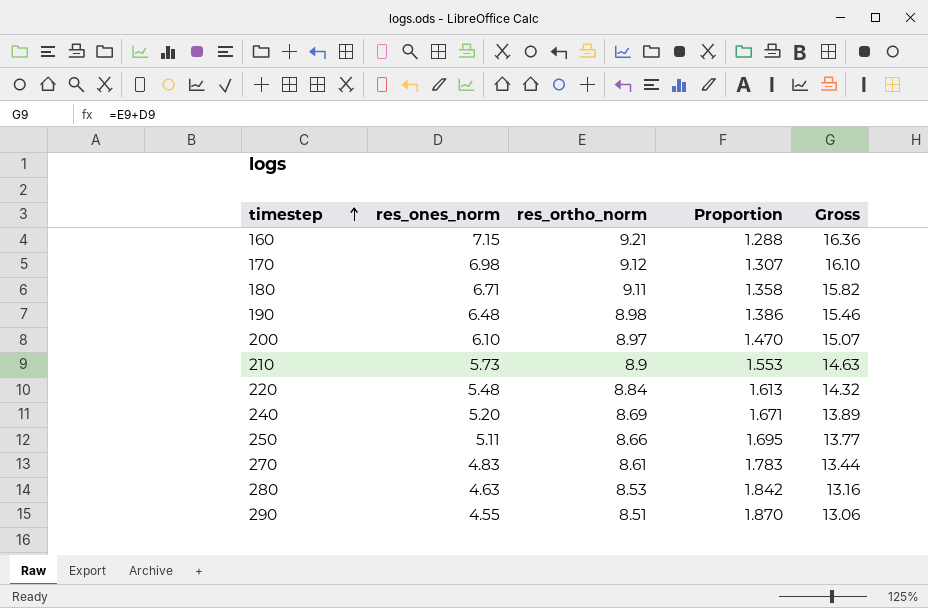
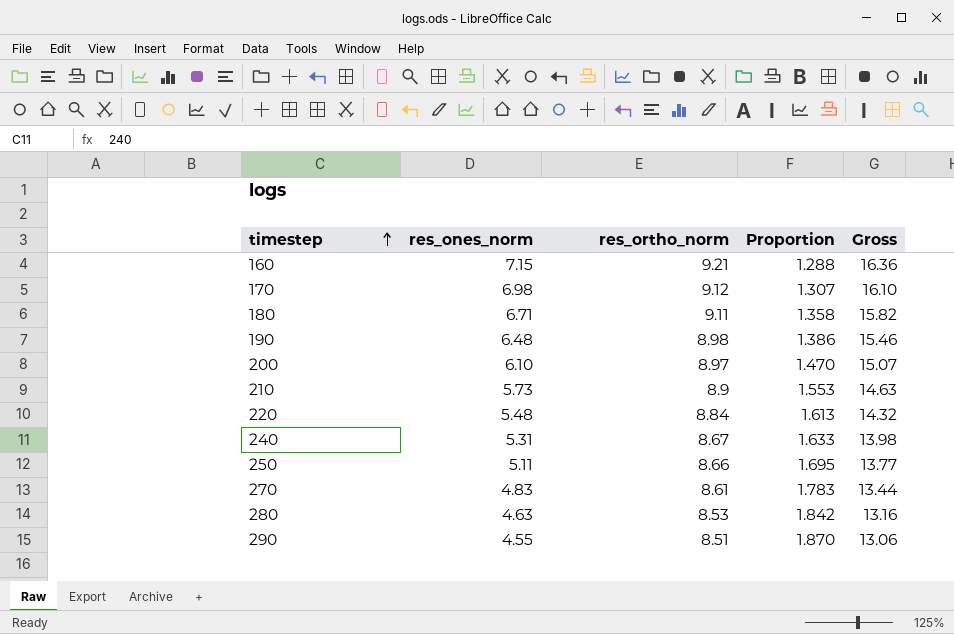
240 | res_ones_norm: 5.20 -> 5.31
240 | res_ortho_norm: 8.69 -> 8.67
240 | Proportion: 1.671 -> 1.633
240 | Gross: 13.89 -> 13.98

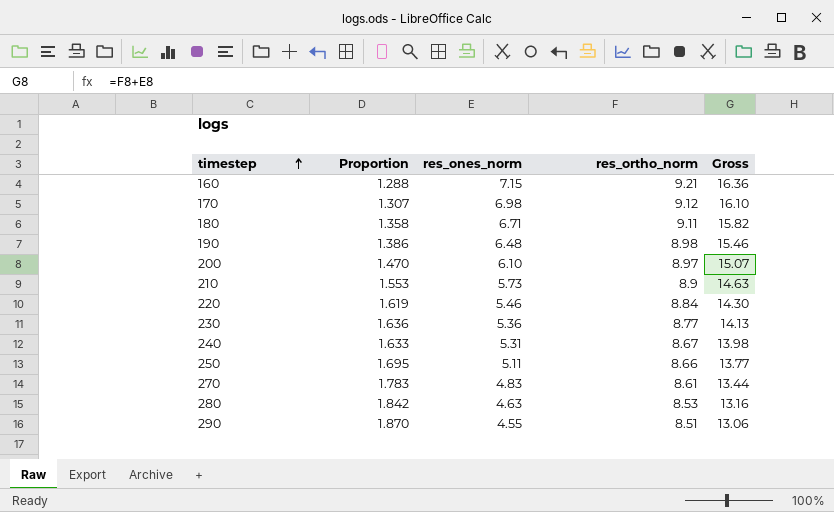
column Proportion | position: 4 -> 2
220 | Proportion: 1.613 -> 1.619
220 | res_ones_norm: 5.48 -> 5.46
220 | Gross: 14.32 -> 14.30
row 230: none -> 1.636 | 5.36 | 8.77 | 14.13

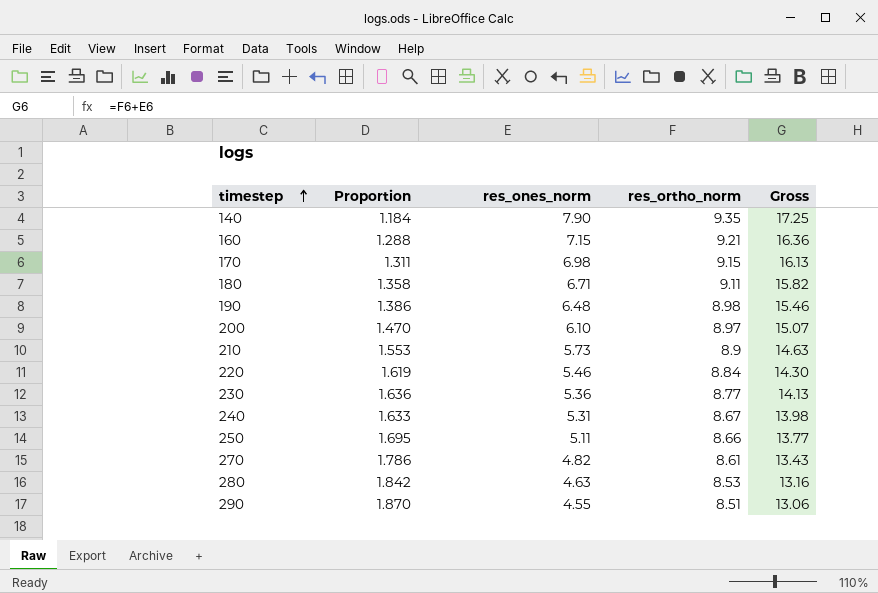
row 140: none -> 1.184 | 7.90 | 9.35 | 17.25
170 | Proportion: 1.307 -> 1.311
170 | res_ortho_norm: 9.12 -> 9.15
170 | Gross: 16.10 -> 16.13
270 | Proportion: 1.783 -> 1.786
270 | res_ones_norm: 4.83 -> 4.82
270 | Gross: 13.44 -> 13.43

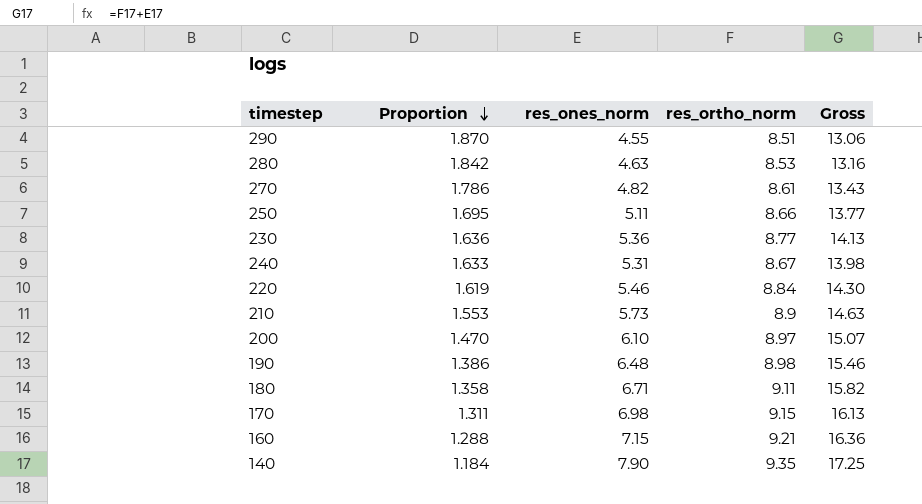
row order: timestep ascending -> Proportion descending

